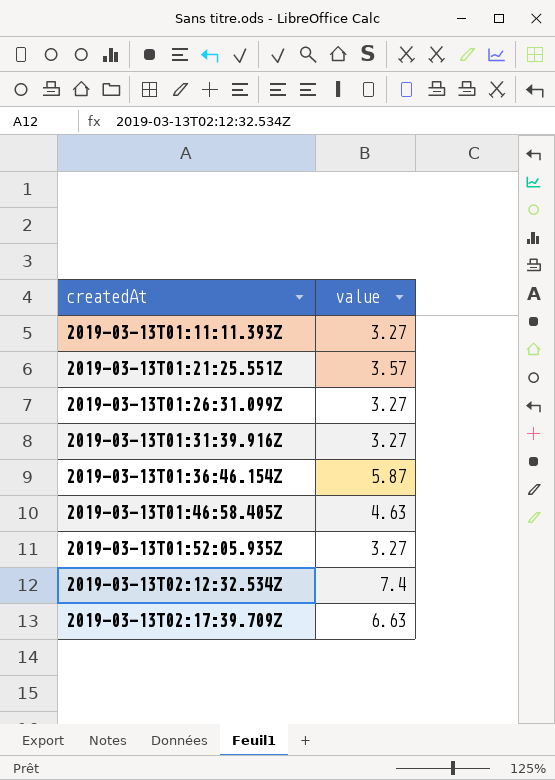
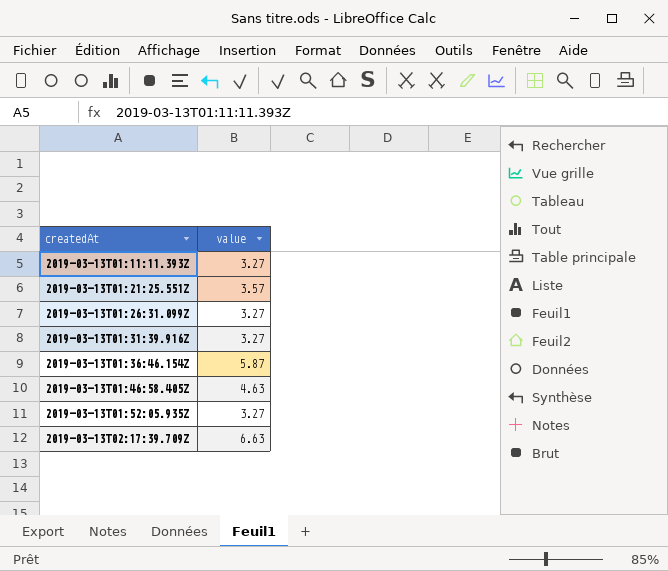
row 2019-03-13T02:12:32.534Z: 7.4 -> none

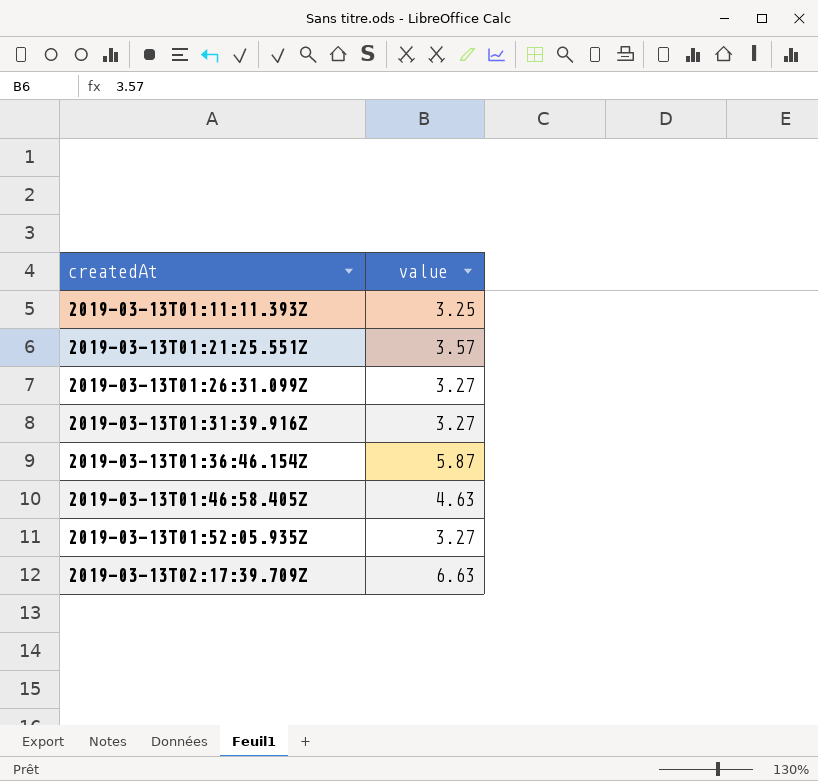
2019-03-13T01:11:11.393Z | value: 3.27 -> 3.25

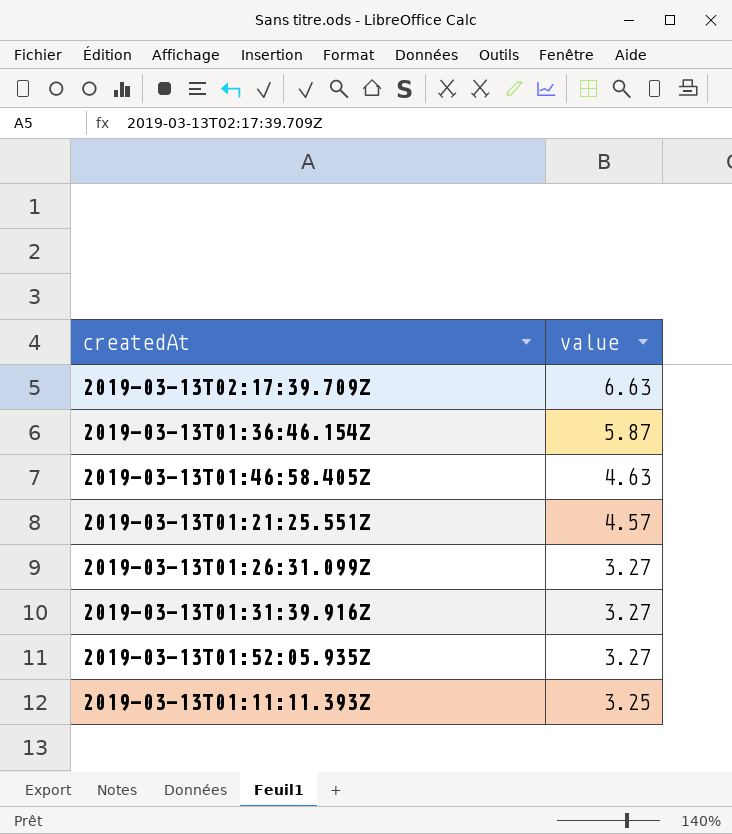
row order: createdAt ascending -> value descending
2019-03-13T01:21:25.551Z | value: 3.57 -> 4.57

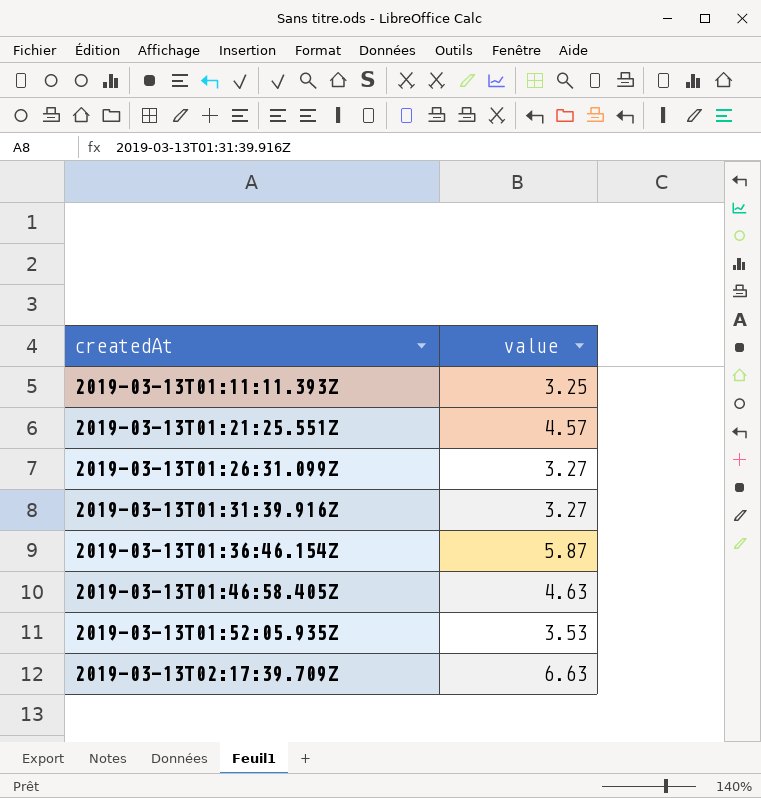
row order: value descending -> createdAt ascending
2019-03-13T01:52:05.935Z | value: 3.27 -> 3.53

